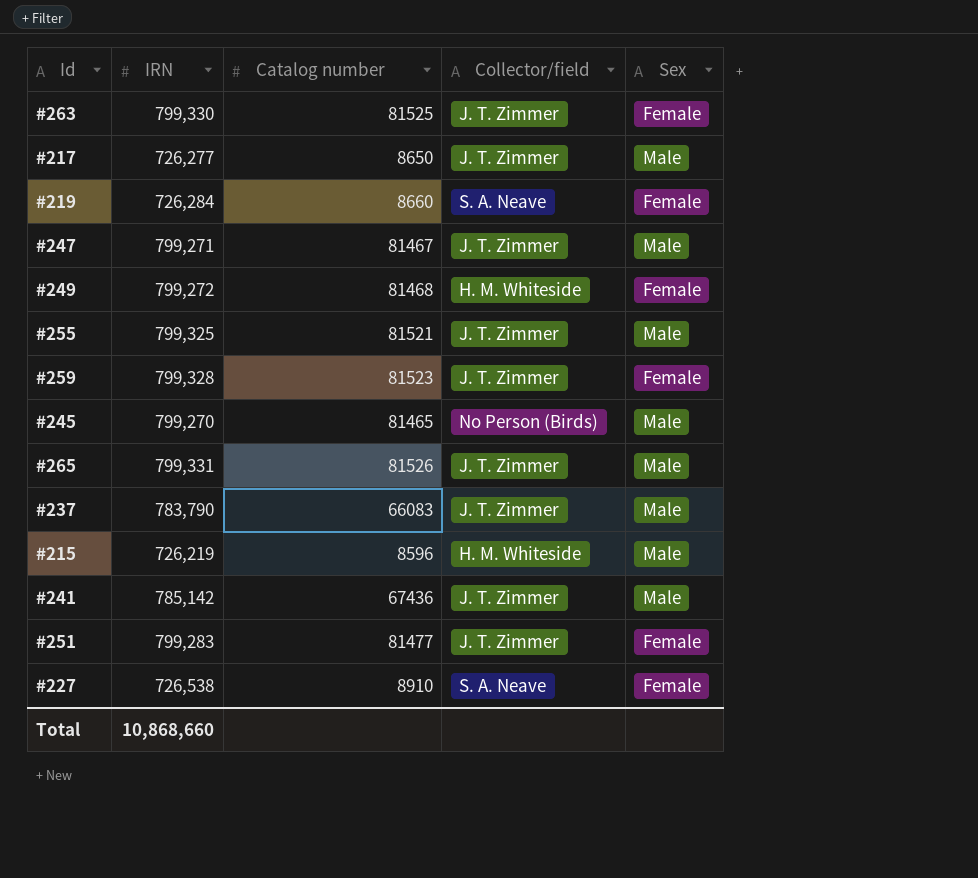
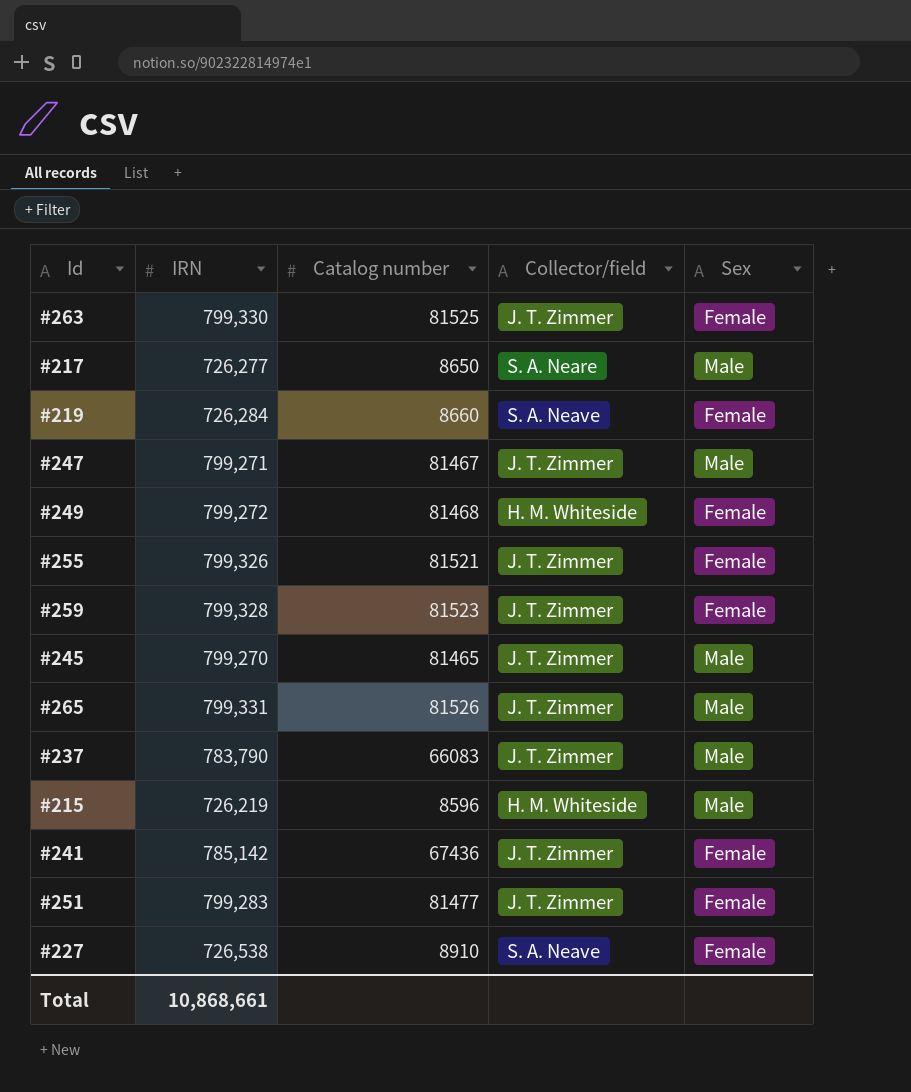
#217 | Collector/field: J. T. Zimmer -> S. A. Neare
#255 | IRN: 799,325 -> 799,326
#255 | Sex: Male -> Female
#245 | Collector/field: No Person (Birds) -> J. T. Zimmer
#241 | Sex: Male -> Female
Total | IRN: 10,868,660 -> 10,868,661

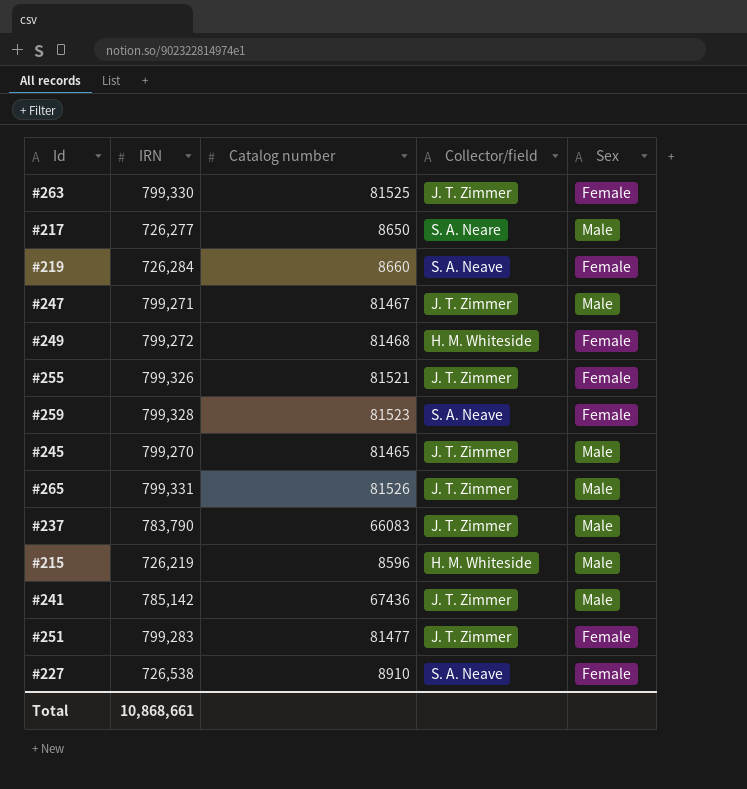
#259 | Collector/field: J. T. Zimmer -> S. A. Neave
#241 | Sex: Female -> Male

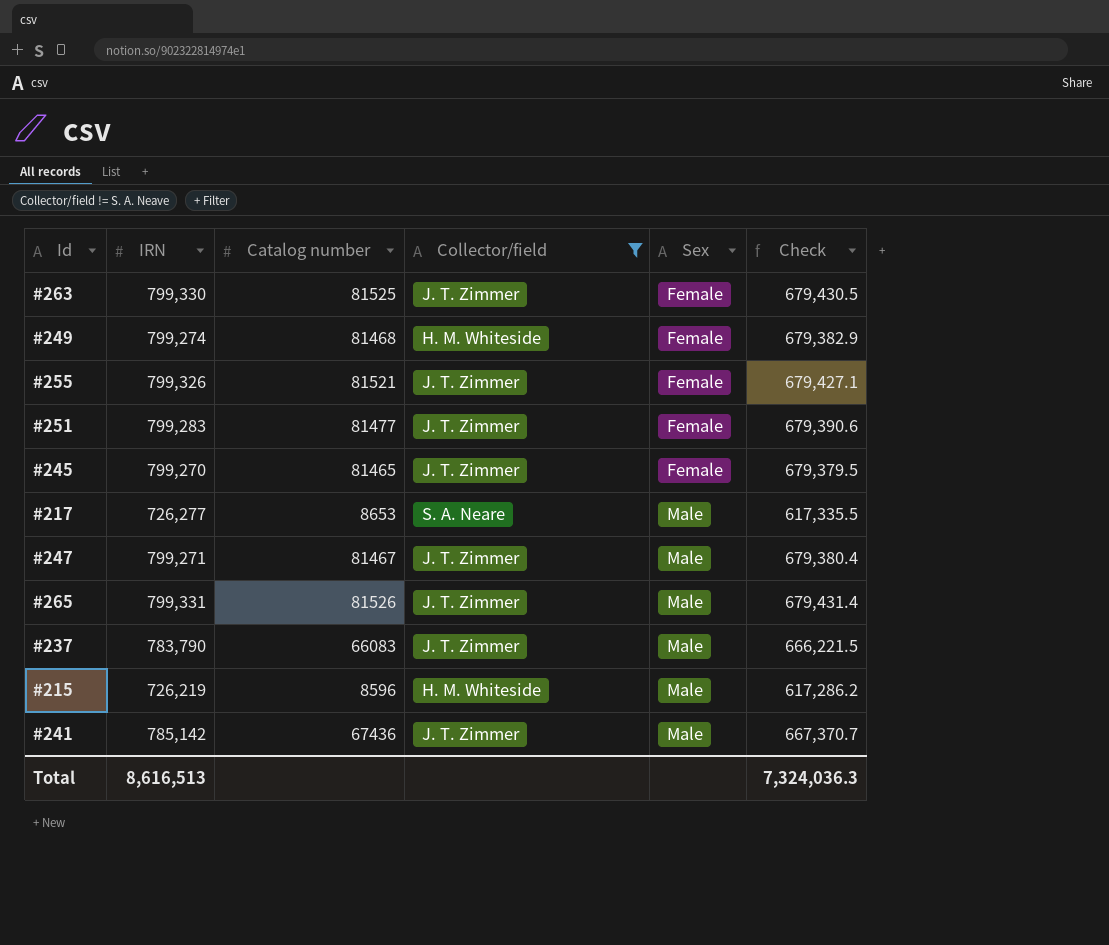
filter: none -> Collector/field != S. A. Neave
row order: none -> Sex ascending
column Check | formula: none -> [IRN] * 0.85
#249 | IRN: 799,272 -> 799,274
#245 | Sex: Male -> Female
#217 | Catalog number: 8650 -> 8653
Total | IRN: 10,868,661 -> 8,616,513

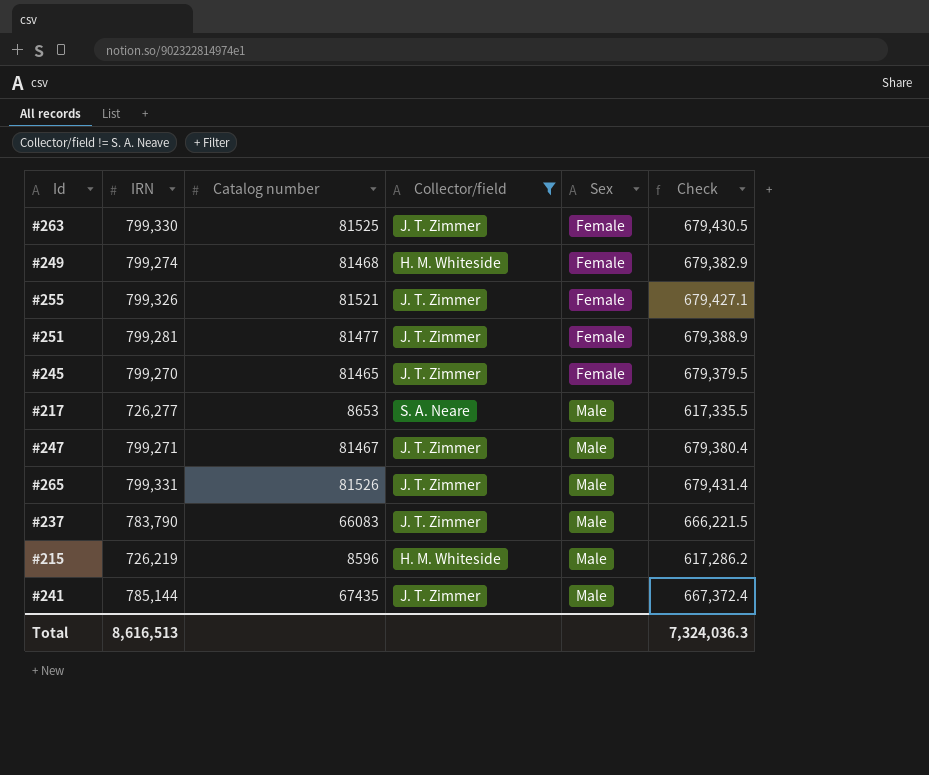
#251 | IRN: 799,283 -> 799,281
#251 | Check: 679,390.6 -> 679,388.9
#241 | IRN: 785,142 -> 785,144
#241 | Catalog number: 67436 -> 67435
#241 | Check: 667,370.7 -> 667,372.4

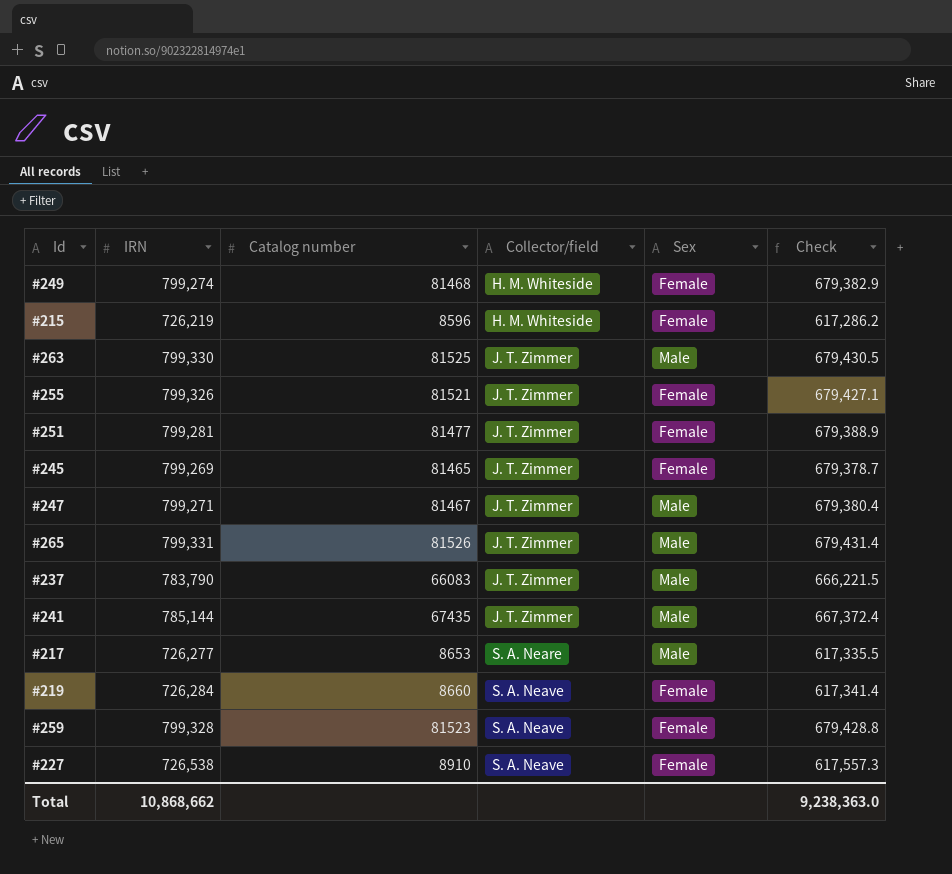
filter: Collector/field != S. A. Neave -> none
row order: Sex ascending -> Collector/field ascending
#215 | Sex: Male -> Female
#263 | Sex: Female -> Male
#245 | IRN: 799,270 -> 799,269
#245 | Check: 679,379.5 -> 679,378.7
Total | IRN: 8,616,513 -> 10,868,662
Total | Check: 7,324,036.3 -> 9,238,363.0

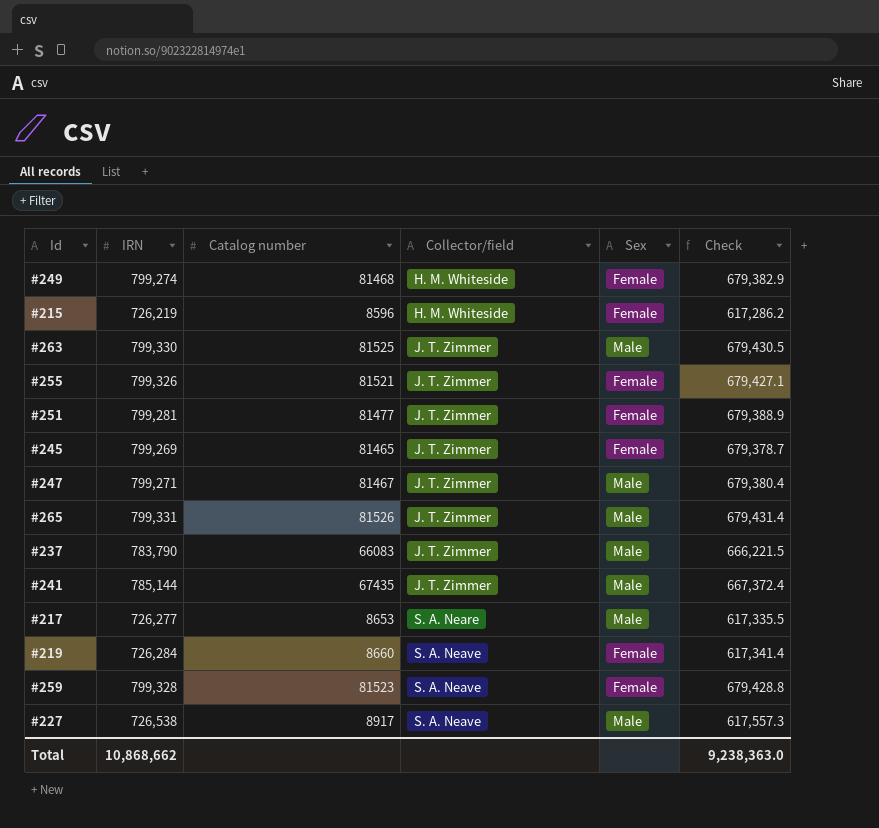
#227 | Catalog number: 8910 -> 8917
#227 | Sex: Female -> Male

